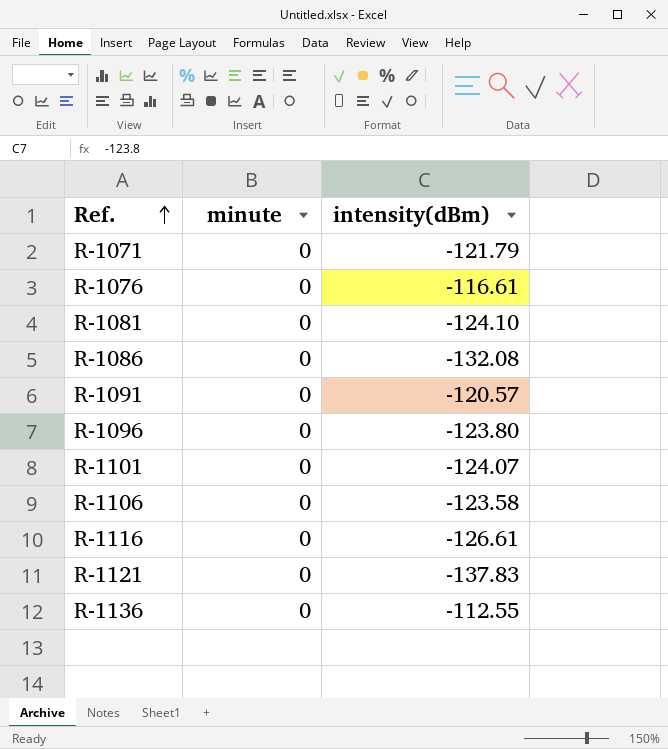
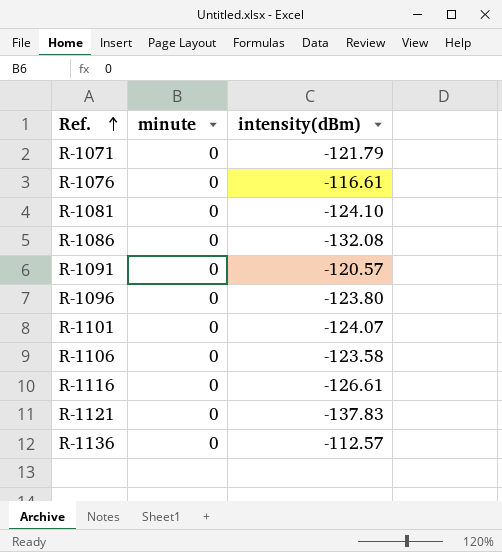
R-1136 | intensity(dBm): -112.55 -> -112.57

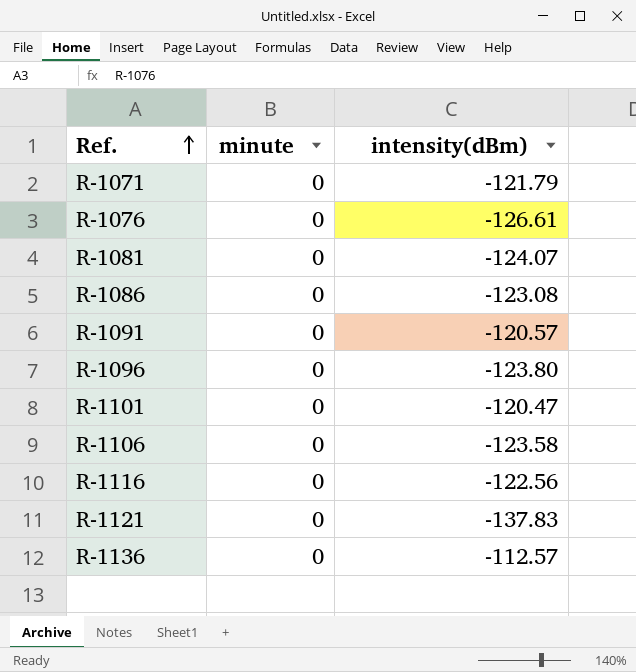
R-1076 | intensity(dBm): -116.61 -> -126.61
R-1081 | intensity(dBm): -124.10 -> -124.07
R-1086 | intensity(dBm): -132.08 -> -123.08
R-1101 | intensity(dBm): -124.07 -> -120.47
R-1116 | intensity(dBm): -126.61 -> -122.56

